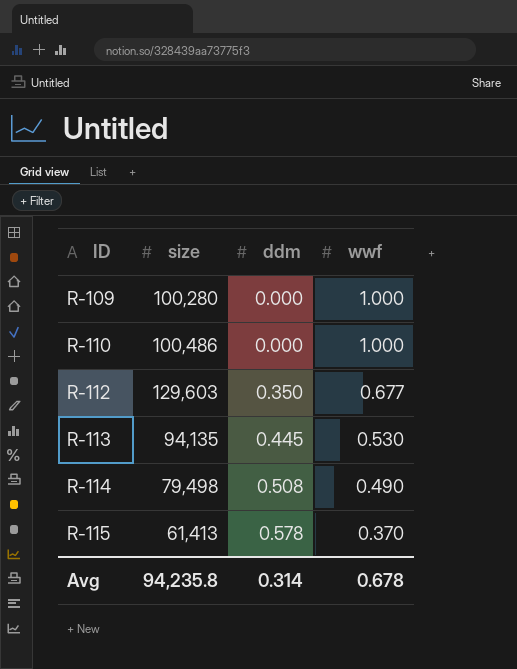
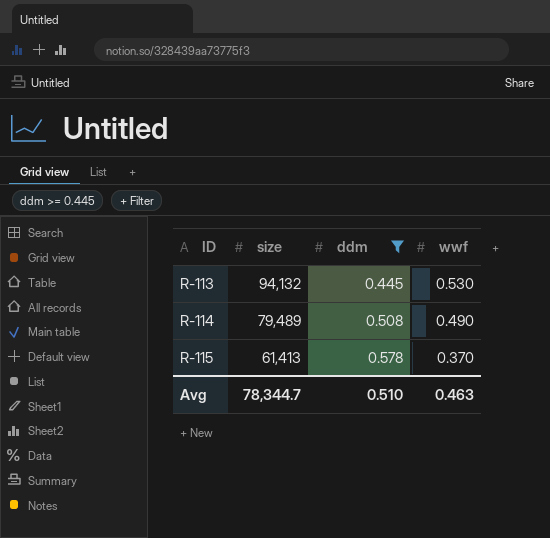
filter: none -> ddm >= 0.445
R-113 | size: 94,135 -> 94,132
R-114 | size: 79,498 -> 79,489
Avg | size: 94,235.8 -> 78,344.7
Avg | ddm: 0.314 -> 0.510
Avg | wwf: 0.678 -> 0.463

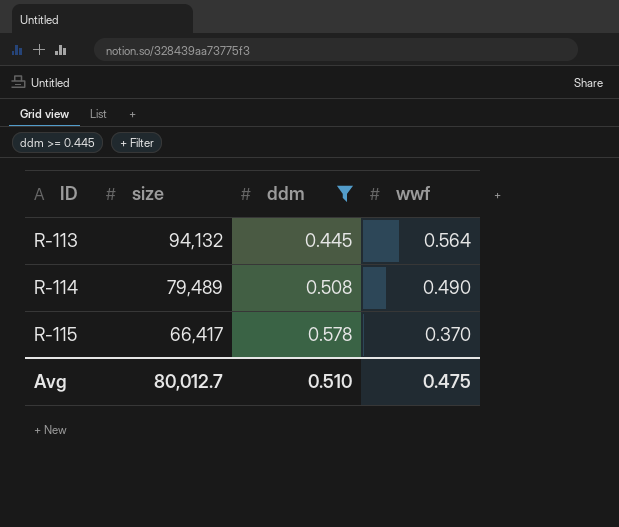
R-113 | wwf: 0.530 -> 0.564
R-115 | size: 61,413 -> 66,417
Avg | size: 78,344.7 -> 80,012.7
Avg | wwf: 0.463 -> 0.475

